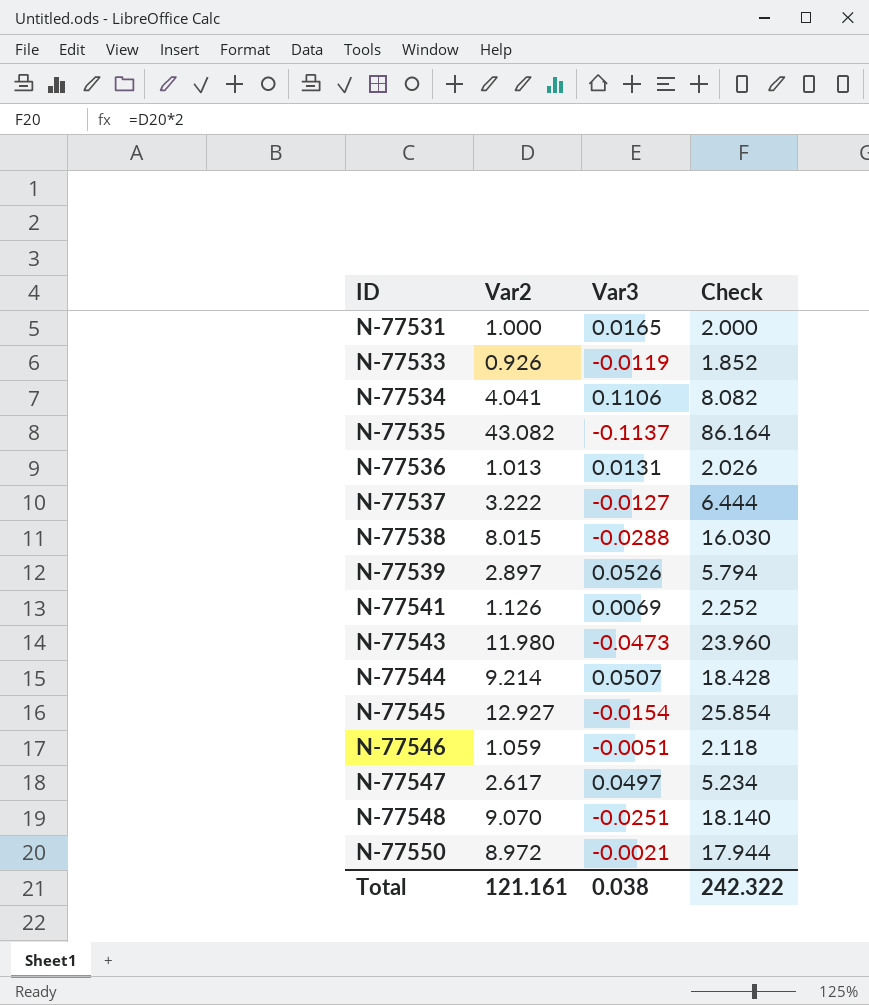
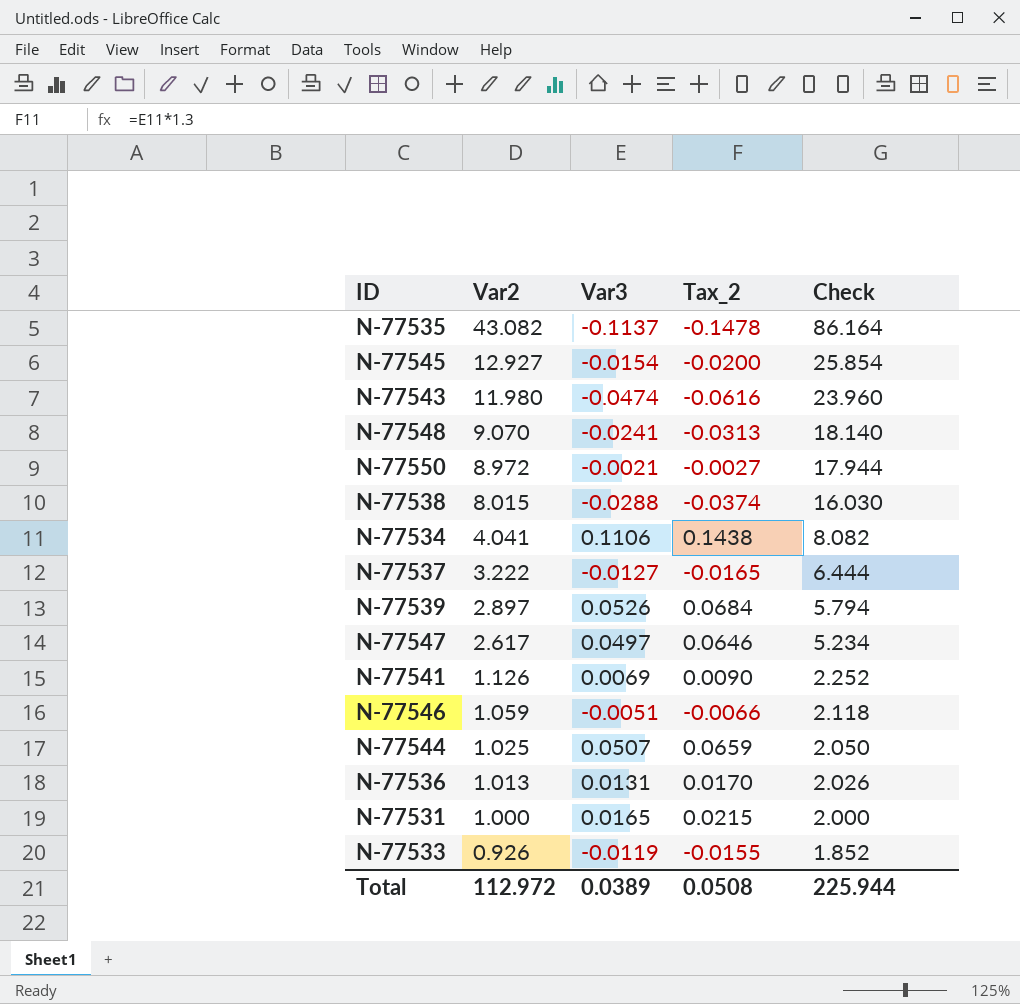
row order: ID ascending -> Var2 descending
column Tax_2 | formula: none -> [Var3] * 1.3
N-77543 | Var3: -0.0473 -> -0.0474
N-77548 | Var3: -0.0251 -> -0.0241
N-77544 | Var2: 9.214 -> 1.025
N-77544 | Check: 18.428 -> 2.050
Total | Var2: 121.161 -> 112.972
Total | Var3: 0.038 -> 0.0389
Total | Check: 242.322 -> 225.944

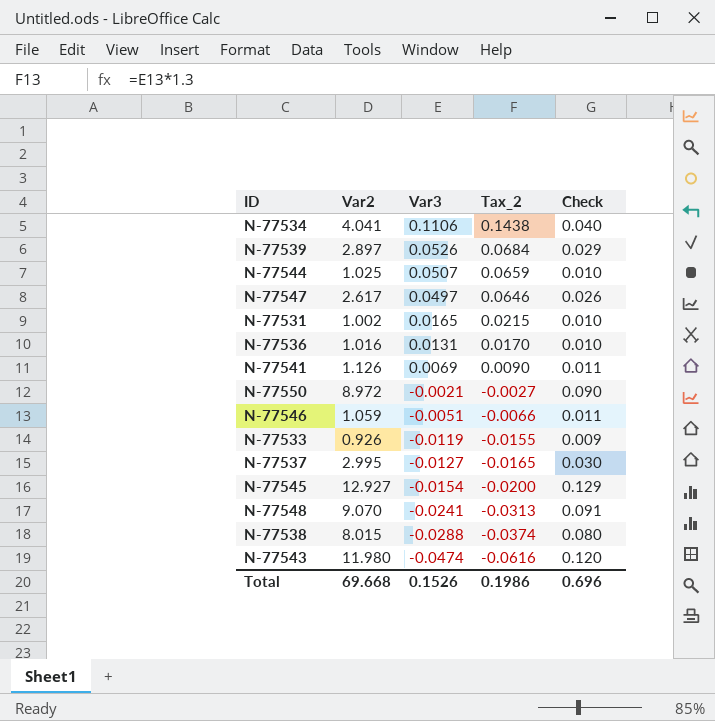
row order: Var2 descending -> Var3 descending
column Check | formula: [Var2] * 2 -> [Var2] * 0.01
row N-77535: 43.082 | -0.1137 | -0.1478 | 86.164 -> none
N-77531 | Var2: 1.000 -> 1.002
N-77536 | Var2: 1.013 -> 1.016
N-77537 | Var2: 3.222 -> 2.995
Total | Var2: 112.972 -> 69.668
Total | Var3: 0.0389 -> 0.1526
Total | Tax_2: 0.0508 -> 0.1986
Total | Check: 225.944 -> 0.696

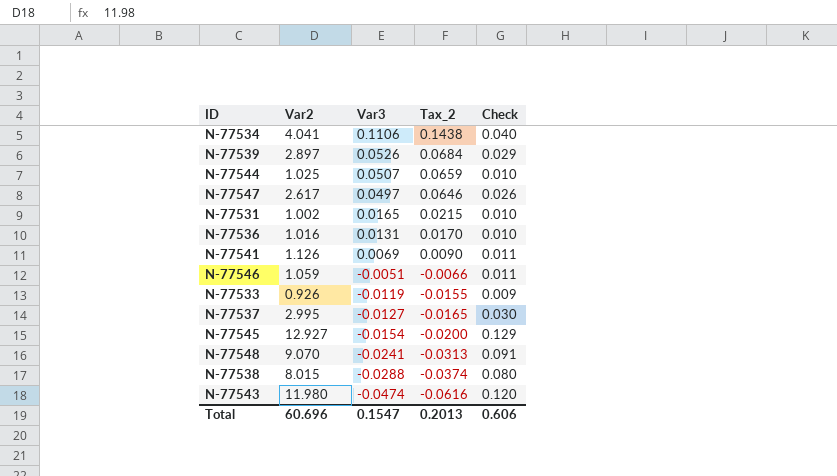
row N-77550: 8.972 | -0.0021 | -0.0027 | 0.090 -> none
Total | Var2: 69.668 -> 60.696
Total | Var3: 0.1526 -> 0.1547
Total | Tax_2: 0.1986 -> 0.2013
Total | Check: 0.696 -> 0.606

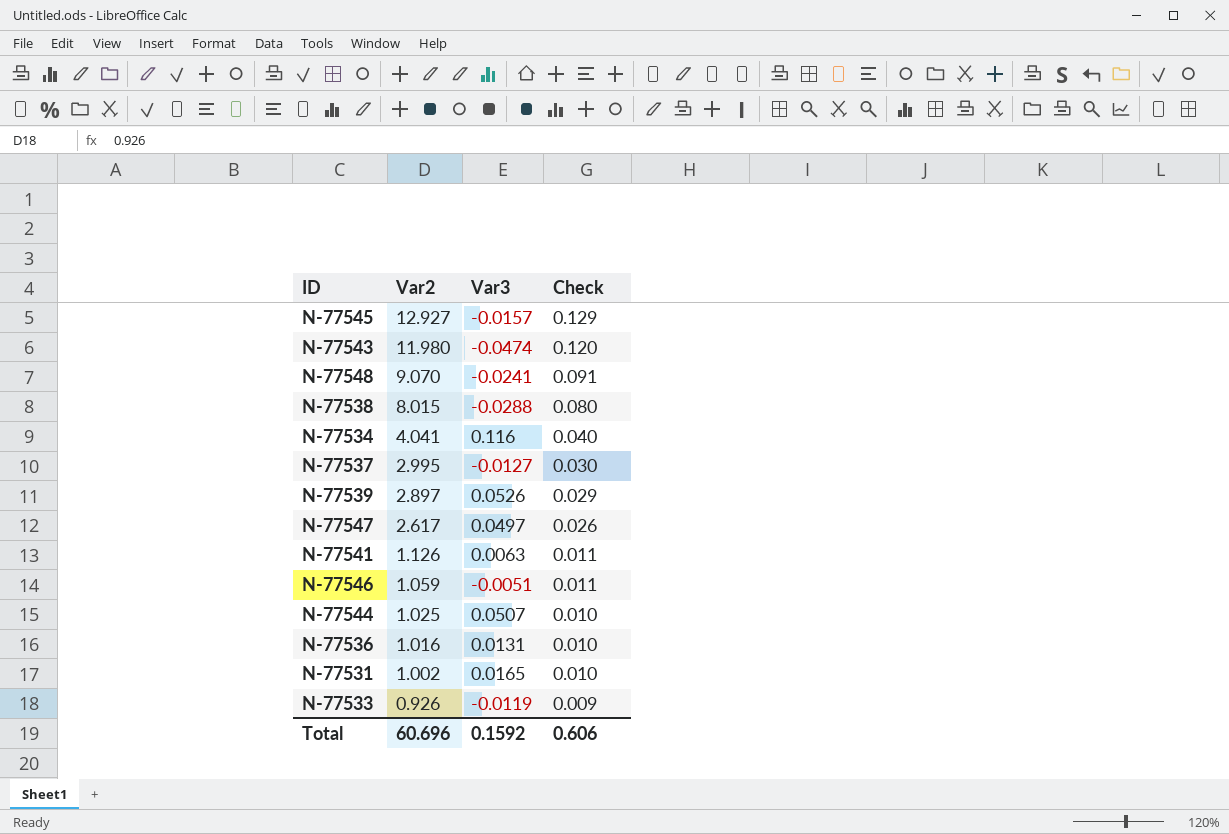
row order: Var3 descending -> Var2 descending
column Tax_2 | formula: [Var3] * 1.3 -> none
N-77545 | Var3: -0.0154 -> -0.0157
N-77534 | Var3: 0.1106 -> 0.116
N-77541 | Var3: 0.0069 -> 0.0063
Total | Var3: 0.1547 -> 0.1592

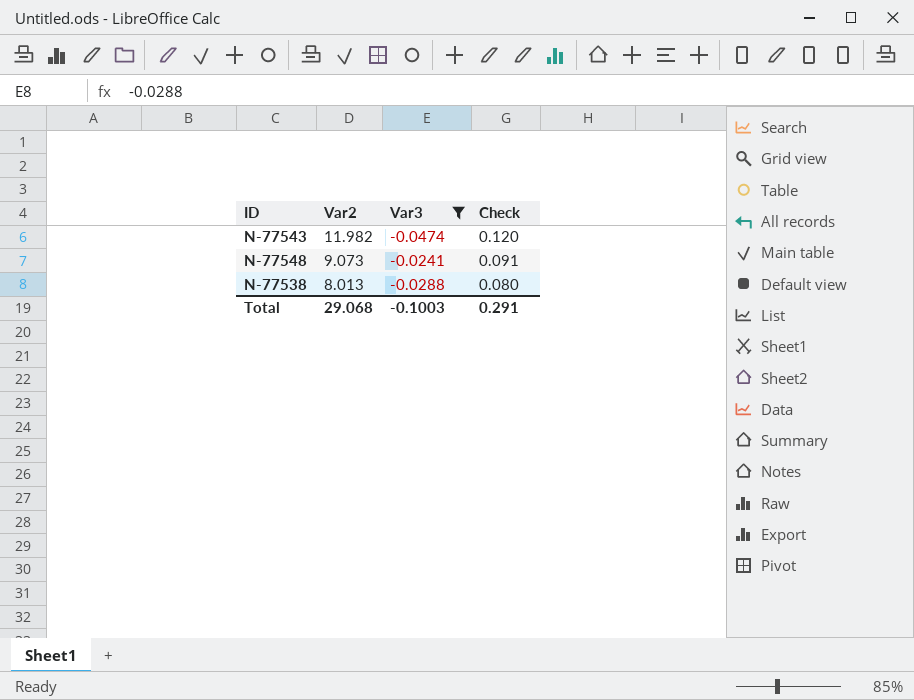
filter: none -> Var3 <= -0.0241
N-77543 | Var2: 11.980 -> 11.982
N-77548 | Var2: 9.070 -> 9.073
N-77538 | Var2: 8.015 -> 8.013
Total | Var2: 60.696 -> 29.068
Total | Var3: 0.1592 -> -0.1003
Total | Check: 0.606 -> 0.291

